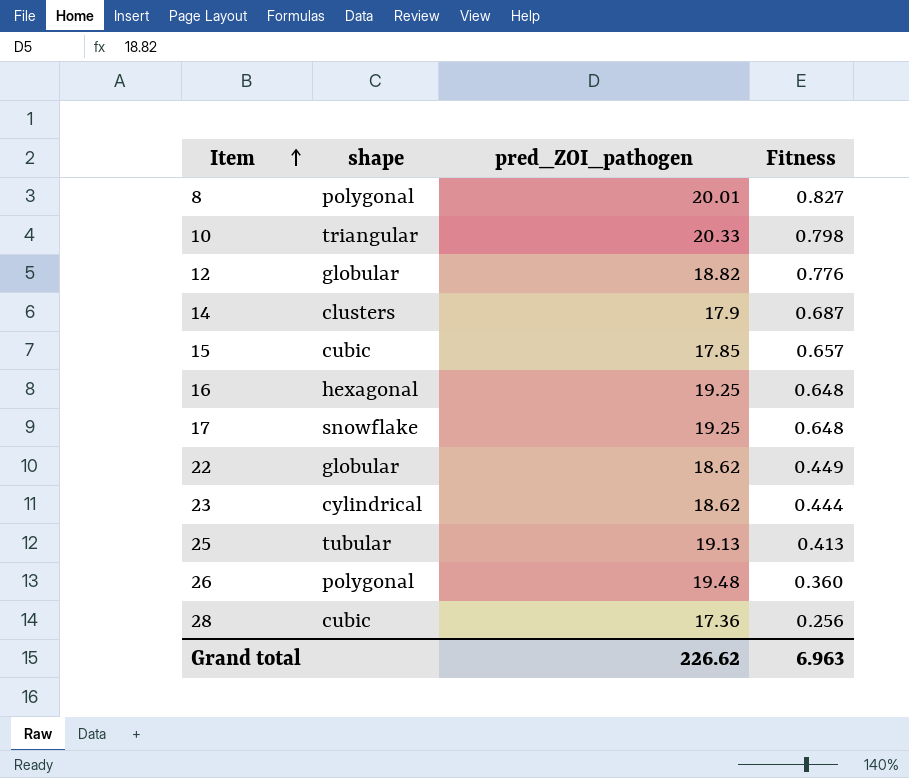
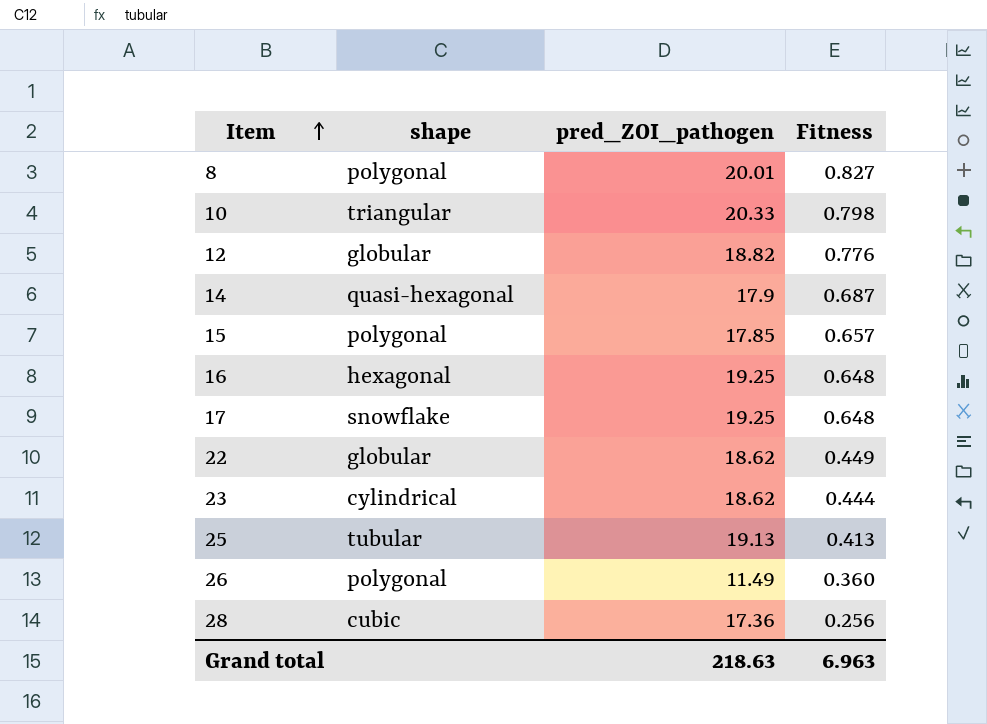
14 | shape: clusters -> quasi-hexagonal
15 | shape: cubic -> polygonal
26 | pred_ZOI_pathogen: 19.48 -> 11.49
Grand total | pred_ZOI_pathogen: 226.62 -> 218.63

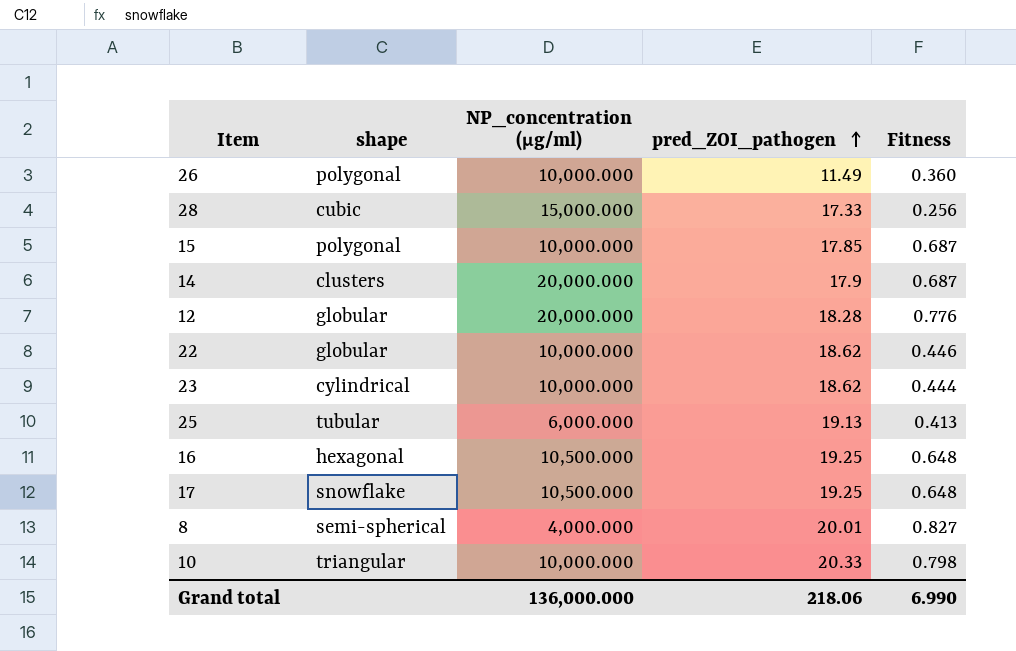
row order: Item ascending -> pred_ZOI_pathogen ascending
column NP_concentration (μg/ml) | position: none -> 3
28 | pred_ZOI_pathogen: 17.36 -> 17.33
15 | Fitness: 0.657 -> 0.687
14 | shape: quasi-hexagonal -> clusters
12 | pred_ZOI_pathogen: 18.82 -> 18.28
22 | Fitness: 0.449 -> 0.446
8 | shape: polygonal -> semi-spherical
Grand total | pred_ZOI_pathogen: 218.63 -> 218.06
Grand total | Fitness: 6.963 -> 6.990

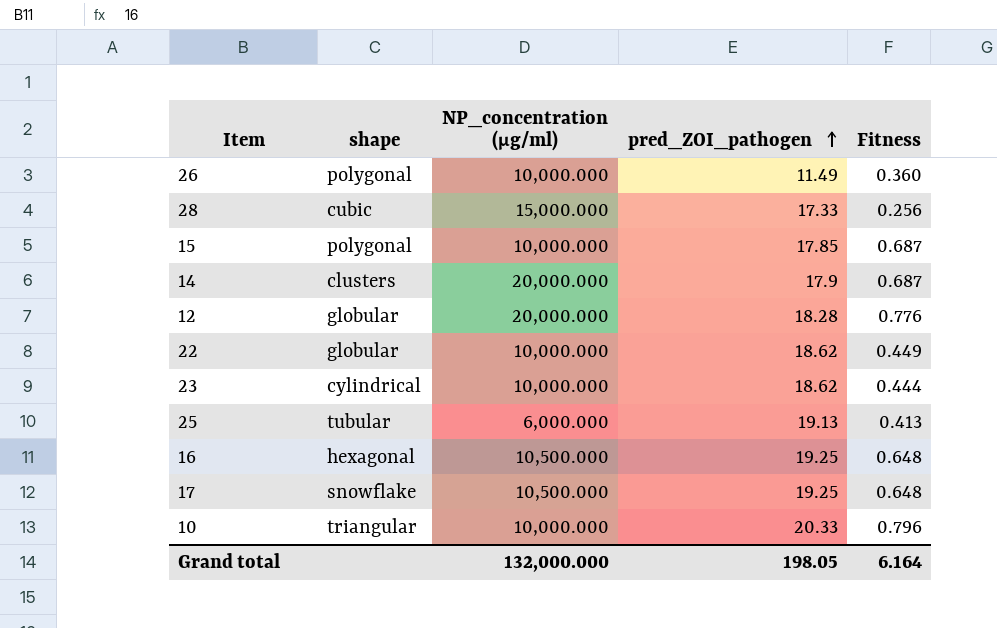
row 8: semi-spherical | 4,000.000 | 20.01 | 0.827 -> none
22 | Fitness: 0.446 -> 0.449
10 | Fitness: 0.798 -> 0.796
Grand total | NP_concentration (μg/ml): 136,000.000 -> 132,000.000
Grand total | pred_ZOI_pathogen: 218.06 -> 198.05
Grand total | Fitness: 6.990 -> 6.164

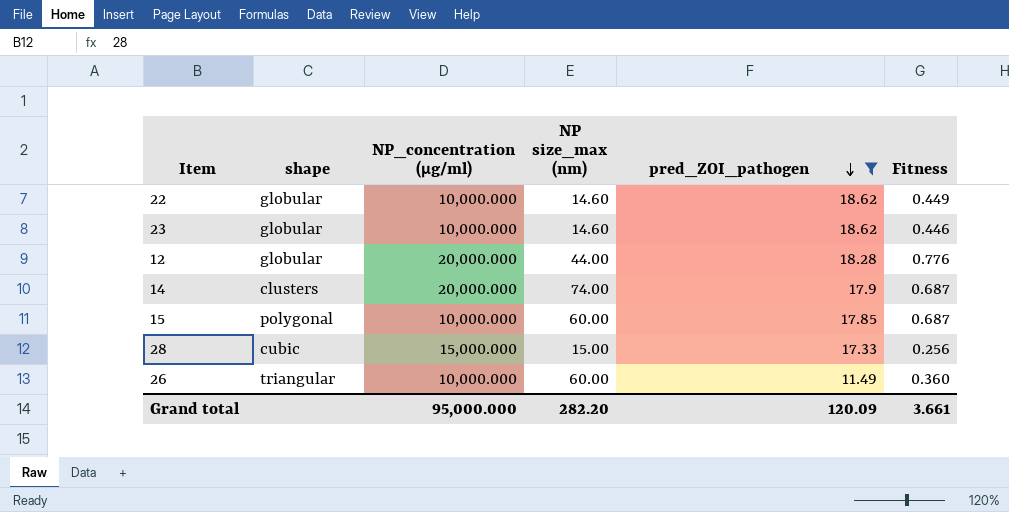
filter: none -> pred_ZOI_pathogen <= 18.62
row order: pred_ZOI_pathogen ascending -> pred_ZOI_pathogen descending
column NP size_max (nm) | position: none -> 4
23 | shape: cylindrical -> globular
23 | Fitness: 0.444 -> 0.446
26 | shape: polygonal -> triangular
Grand total | NP_concentration (μg/ml): 132,000.000 -> 95,000.000
Grand total | pred_ZOI_pathogen: 198.05 -> 120.09
Grand total | Fitness: 6.164 -> 3.661

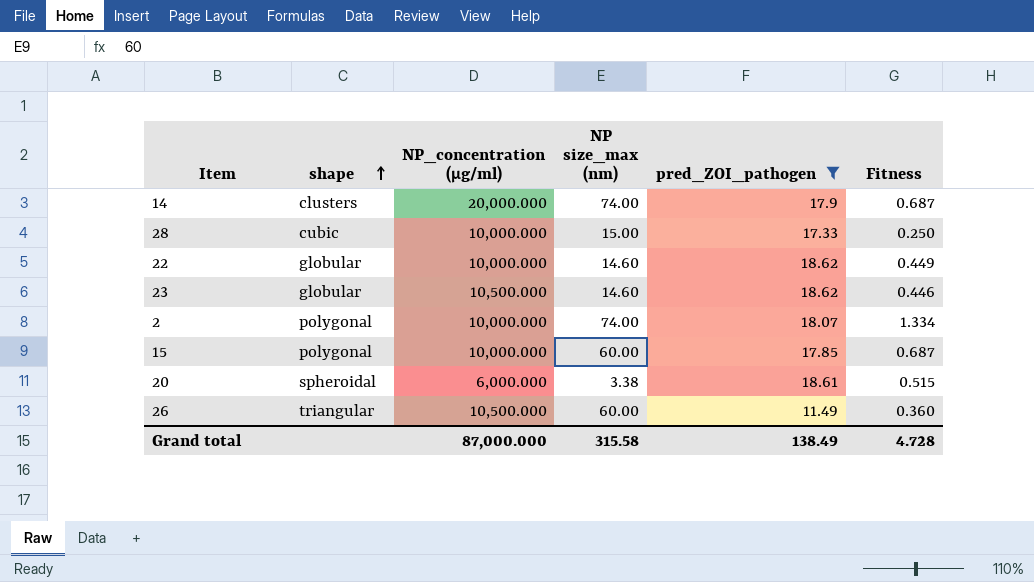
row order: pred_ZOI_pathogen descending -> shape ascending
row 12: globular | 20,000.000 | 44.00 | 18.28 | 0.776 -> none
28 | NP_concentration (μg/ml): 15,000.000 -> 10,000.000
28 | Fitness: 0.256 -> 0.250
23 | NP_concentration (μg/ml): 10,000.000 -> 10,500.000
row 2: none -> polygonal | 10,000.000 | 74.00 | 18.07 | 1.334
row 20: none -> spheroidal | 6,000.000 | 3.38 | 18.61 | 0.515
26 | NP_concentration (μg/ml): 10,000.000 -> 10,500.000
Grand total | NP_concentration (μg/ml): 95,000.000 -> 87,000.000
Grand total | NP size_max (nm): 282.20 -> 315.58
Grand total | pred_ZOI_pathogen: 120.09 -> 138.49
Grand total | Fitness: 3.661 -> 4.728

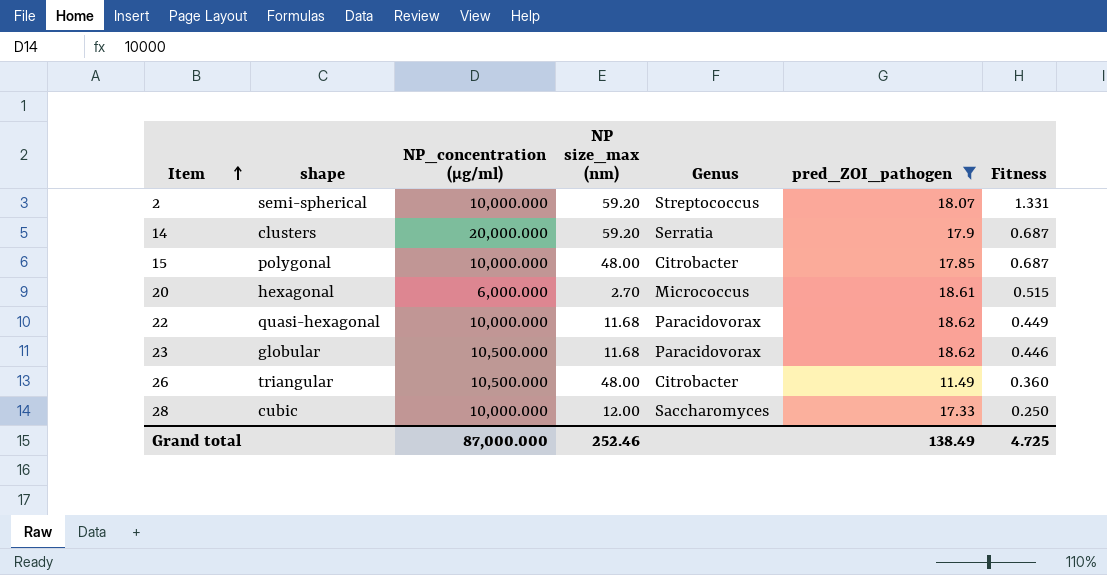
row order: shape ascending -> Item ascending
column Genus | position: none -> 5
2 | shape: polygonal -> semi-spherical
2 | NP size_max (nm): 74.00 -> 59.20
2 | Fitness: 1.334 -> 1.331
14 | NP size_max (nm): 74.00 -> 59.20
15 | NP size_max (nm): 60.00 -> 48.00
20 | shape: spheroidal -> hexagonal
20 | NP size_max (nm): 3.38 -> 2.70
22 | shape: globular -> quasi-hexagonal
22 | NP size_max (nm): 14.60 -> 11.68
23 | NP size_max (nm): 14.60 -> 11.68
26 | NP size_max (nm): 60.00 -> 48.00
28 | NP size_max (nm): 15.00 -> 12.00
Grand total | NP size_max (nm): 315.58 -> 252.46
Grand total | Fitness: 4.728 -> 4.725

